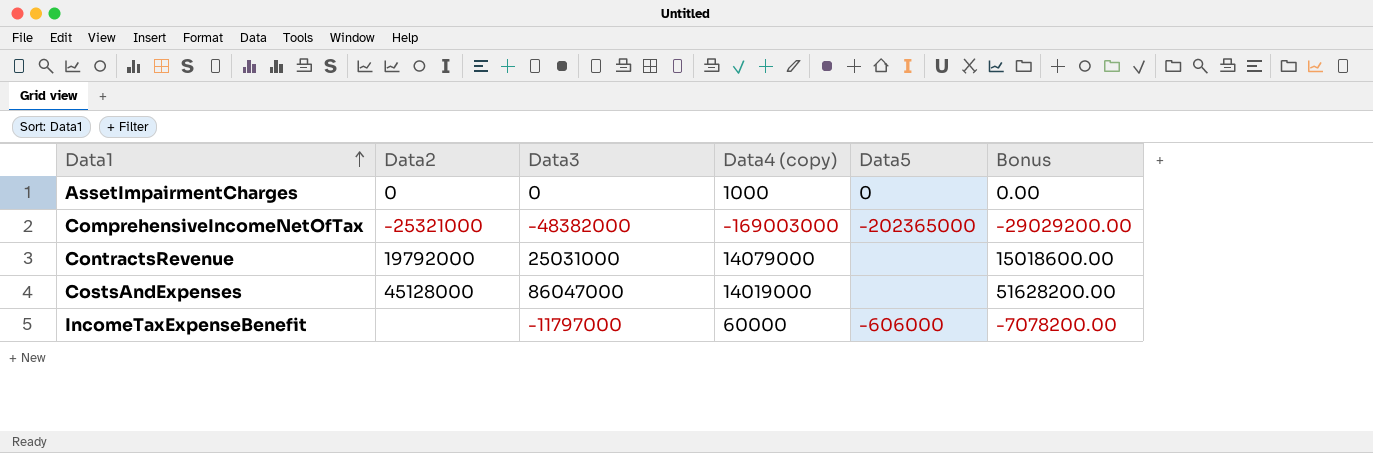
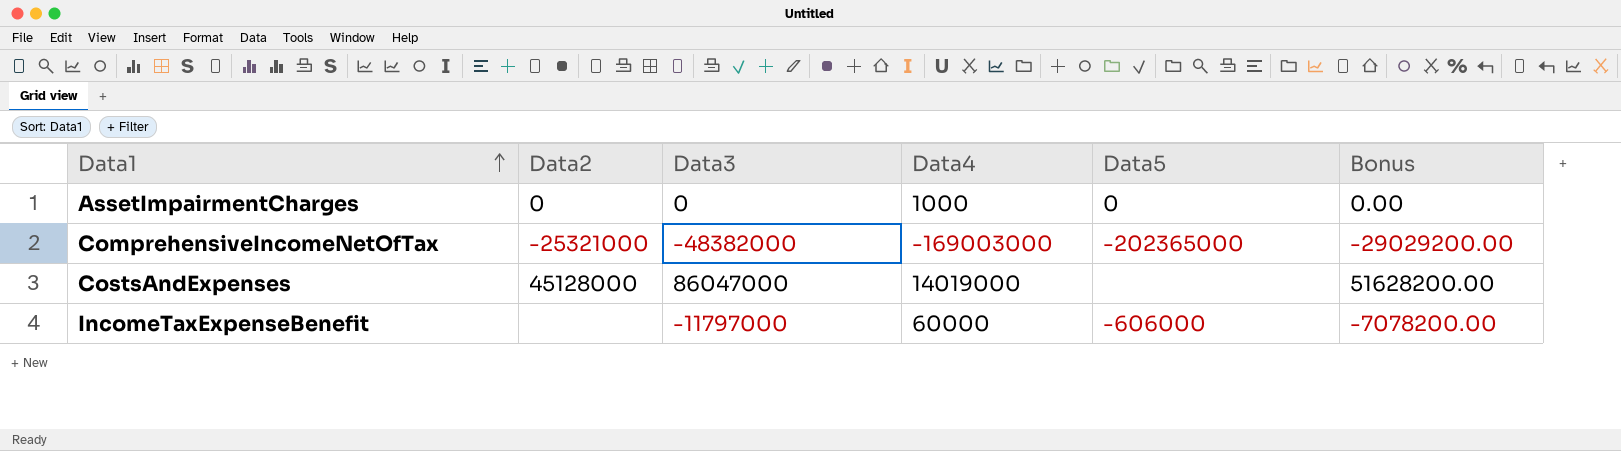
column name: Data4 (copy) -> Data4
row ContractsRevenue: 19792000 | 25031000 | 14079000 | none | 15018600.00 -> none

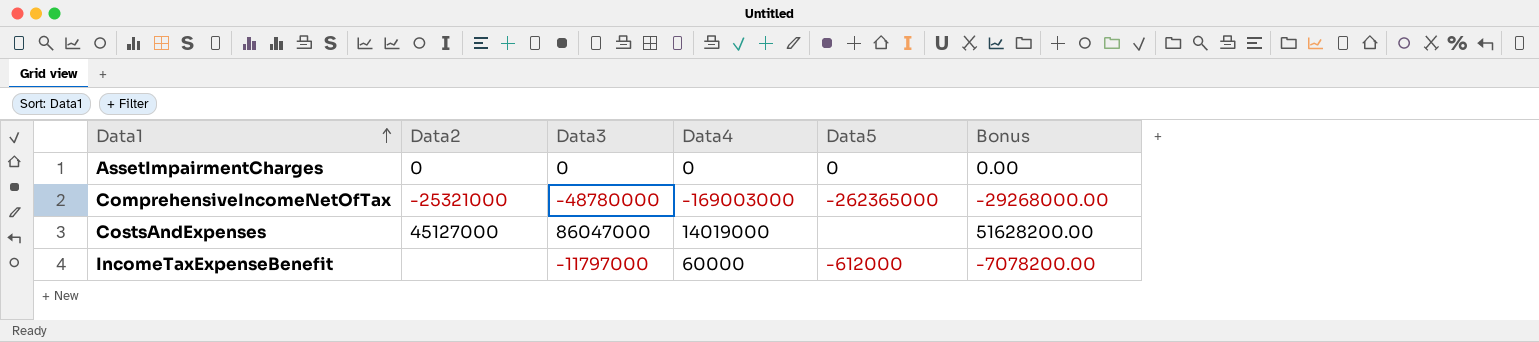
AssetImpairmentCharges | Data4: 1000 -> 0
ComprehensiveIncomeNetOfTax | Data3: -48382000 -> -48780000
ComprehensiveIncomeNetOfTax | Data5: -202365000 -> -262365000
ComprehensiveIncomeNetOfTax | Bonus: -29029200.00 -> -29268000.00
CostsAndExpenses | Data2: 45128000 -> 45127000
IncomeTaxExpenseBenefit | Data5: -606000 -> -612000

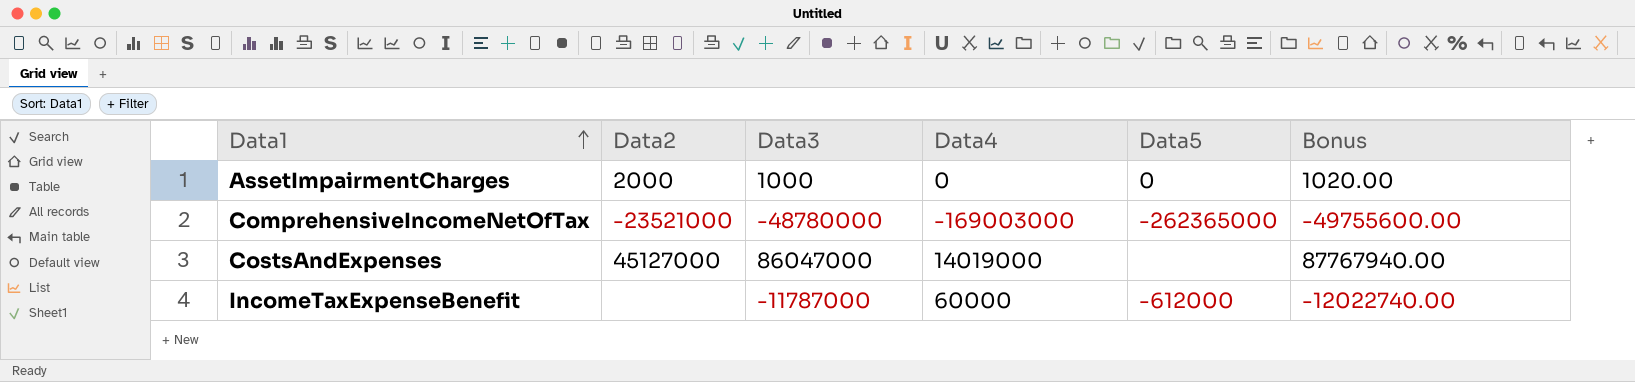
column Bonus | formula: [Data3] * 0.6 -> [Data3] * 1.02
AssetImpairmentCharges | Data2: 0 -> 2000
AssetImpairmentCharges | Data3: 0 -> 1000
ComprehensiveIncomeNetOfTax | Data2: -25321000 -> -23521000
IncomeTaxExpenseBenefit | Data3: -11797000 -> -11787000

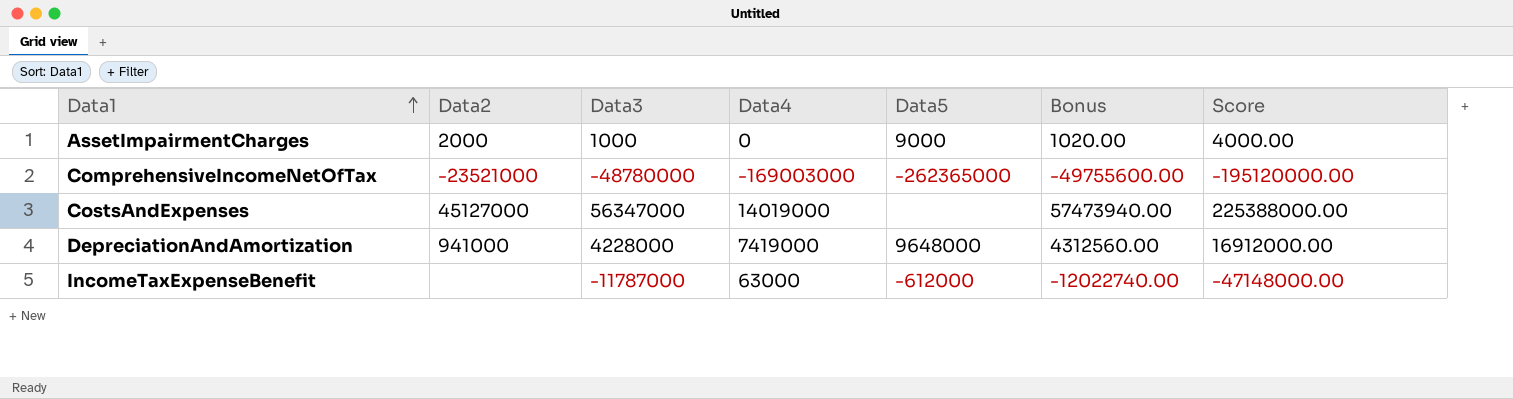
column Score | formula: none -> [Data3] * 4
AssetImpairmentCharges | Data5: 0 -> 9000
CostsAndExpenses | Data3: 86047000 -> 56347000
CostsAndExpenses | Bonus: 87767940.00 -> 57473940.00
row DepreciationAndAmortization: none -> 941000 | 4228000 | 7419000 | 9648000 | 4312560.00 | 16912000.00
IncomeTaxExpenseBenefit | Data4: 60000 -> 63000

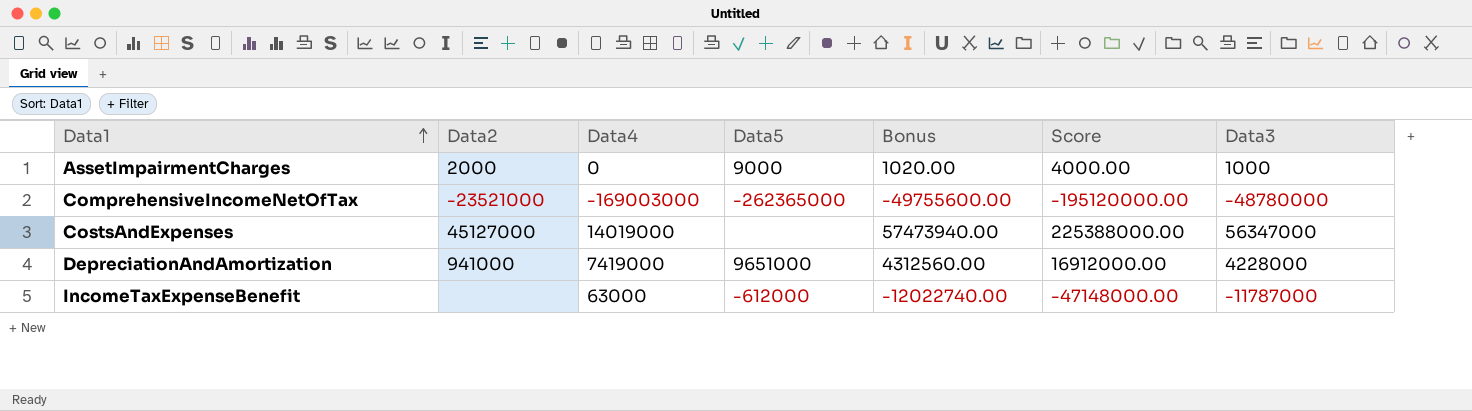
column Data3 | position: 3 -> 7
DepreciationAndAmortization | Data5: 9648000 -> 9651000

